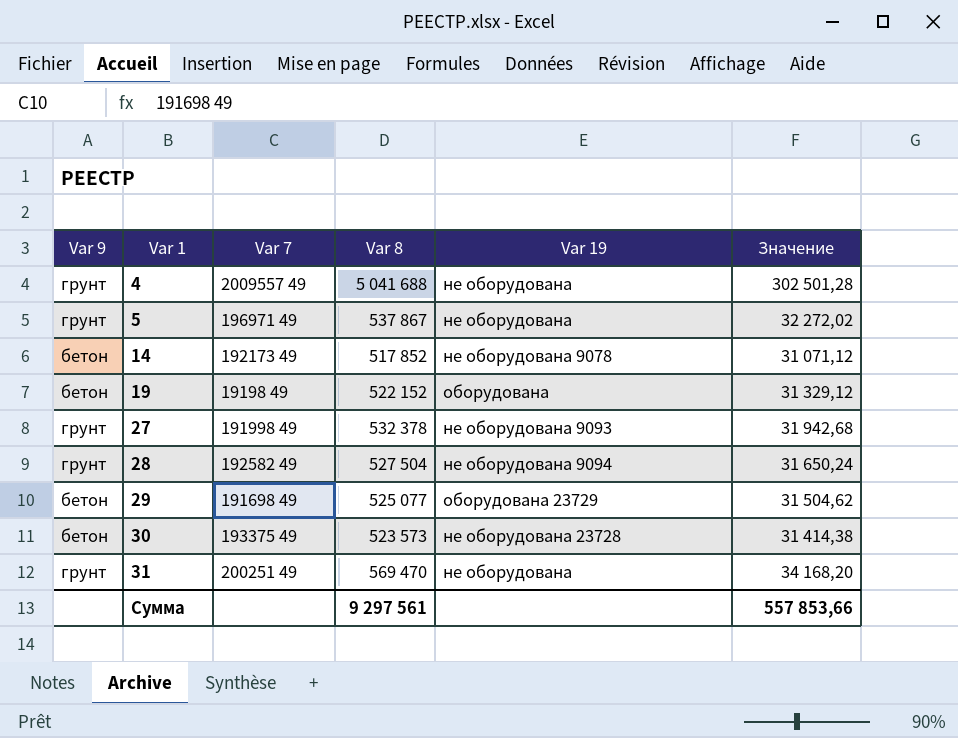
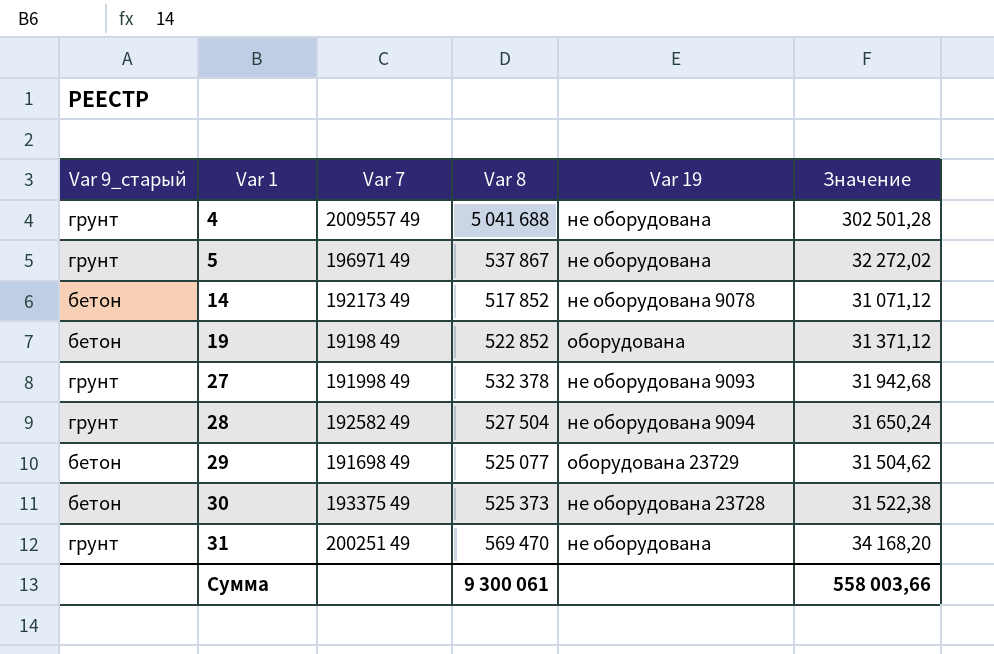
column name: Var 9 -> Var 9_старый
19 | Var 8: 522 152 -> 522 852
19 | Значение: 31 329,12 -> 31 371,12
30 | Var 8: 523 573 -> 525 373
30 | Значение: 31 414,38 -> 31 522,38
Сумма | Var 8: 9 297 561 -> 9 300 061
Сумма | Значение: 557 853,66 -> 558 003,66

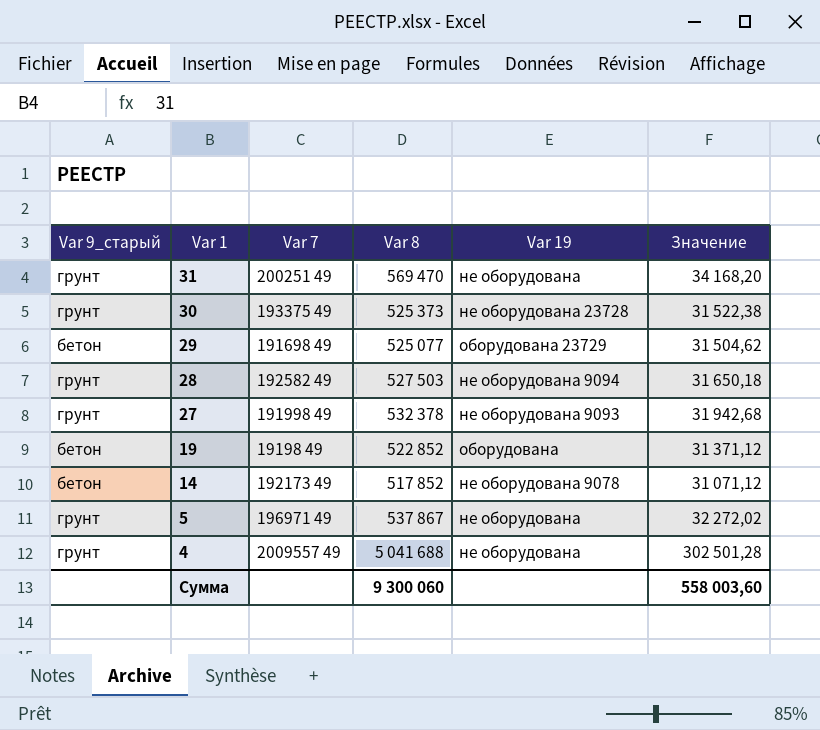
row order: Var 1 ascending -> Var 1 descending
30 | Var 9_старый: бетон -> грунт
28 | Var 8: 527 504 -> 527 503
28 | Значение: 31 650,24 -> 31 650,18
Сумма | Var 8: 9 300 061 -> 9 300 060
Сумма | Значение: 558 003,66 -> 558 003,60

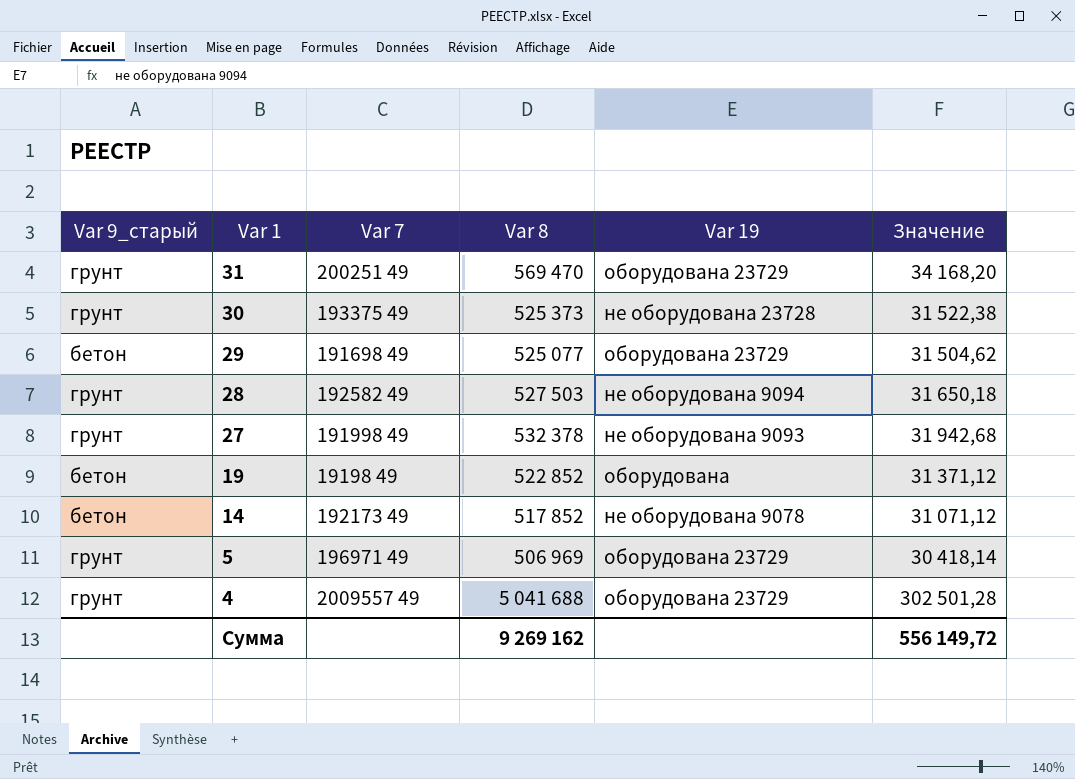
31 | Var 19: не оборудована -> оборудована 23729
5 | Var 8: 537 867 -> 506 969
5 | Var 19: не оборудована -> оборудована 23729
5 | Значение: 32 272,02 -> 30 418,14
4 | Var 19: не оборудована -> оборудована 23729
Сумма | Var 8: 9 300 060 -> 9 269 162
Сумма | Значение: 558 003,60 -> 556 149,72

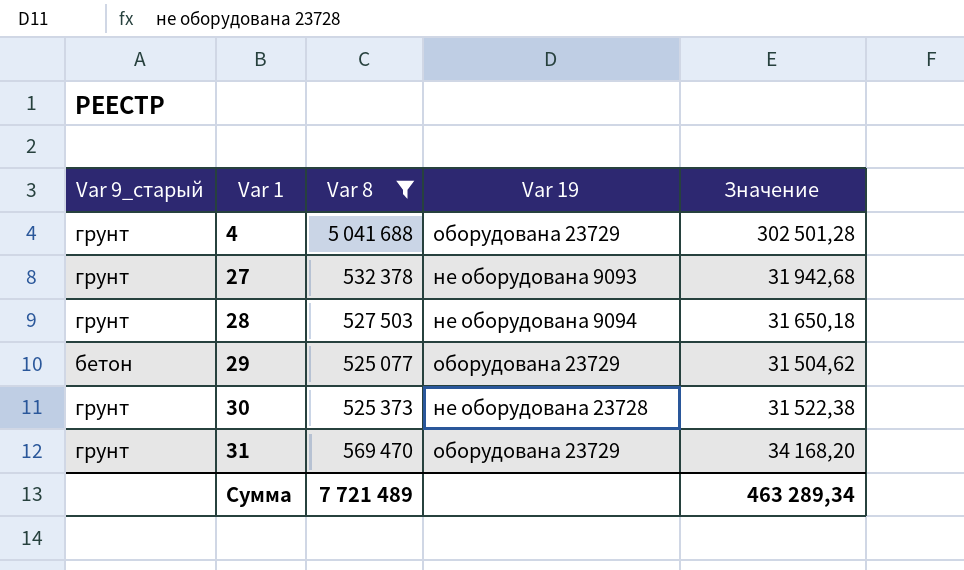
filter: none -> Var 8 >= 525 077
row order: Var 1 descending -> Var 1 ascending
column Var 7 | position: 3 -> none
Сумма | Var 8: 9 269 162 -> 7 721 489
Сумма | Значение: 556 149,72 -> 463 289,34

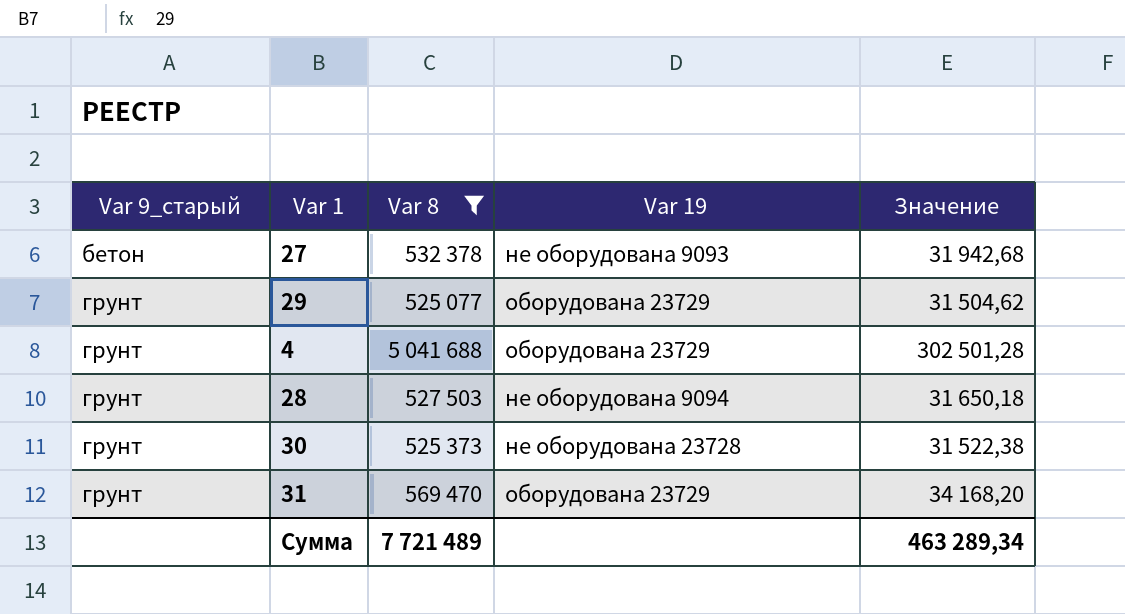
row order: Var 1 ascending -> Var 9_старый ascending
27 | Var 9_старый: грунт -> бетон
29 | Var 9_старый: бетон -> грунт

